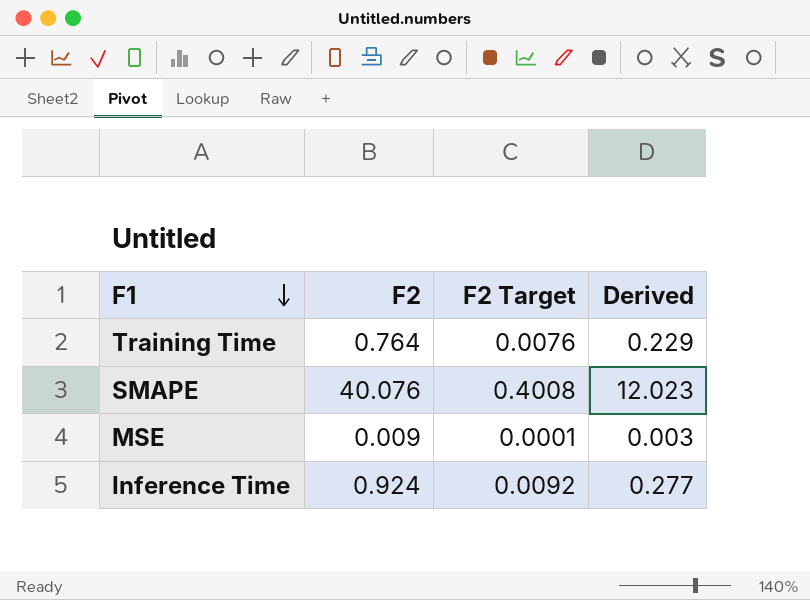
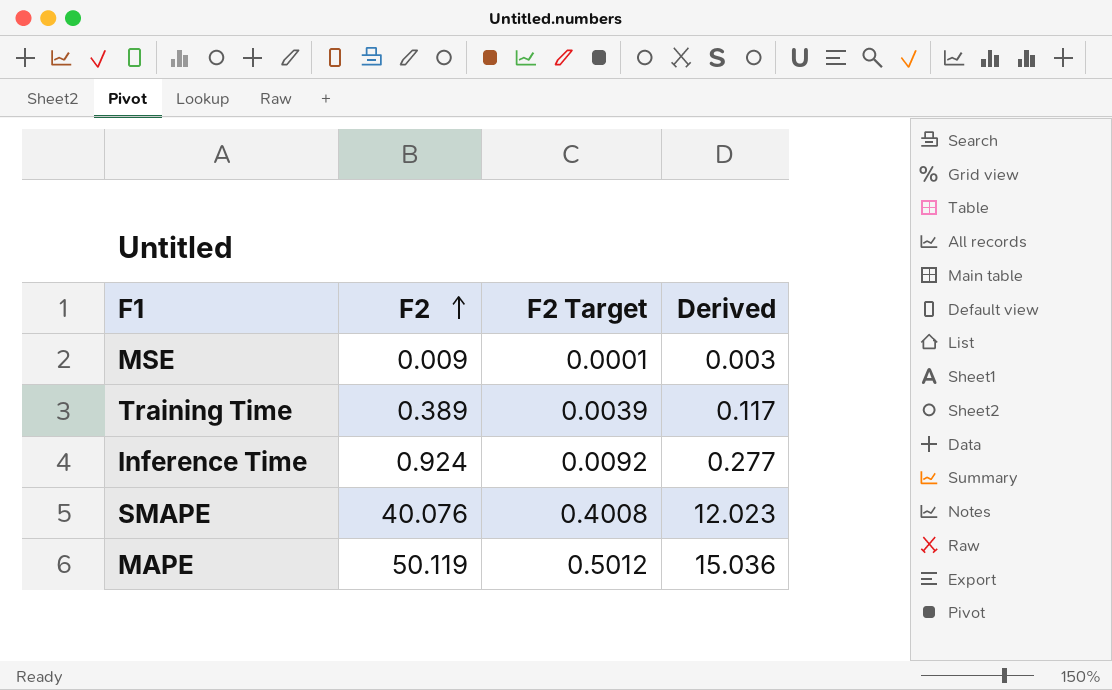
row order: F1 descending -> F2 ascending
Training Time | F2: 0.764 -> 0.389
Training Time | F2 Target: 0.0076 -> 0.0039
Training Time | Derived: 0.229 -> 0.117
row MAPE: none -> 50.119 | 0.5012 | 15.036

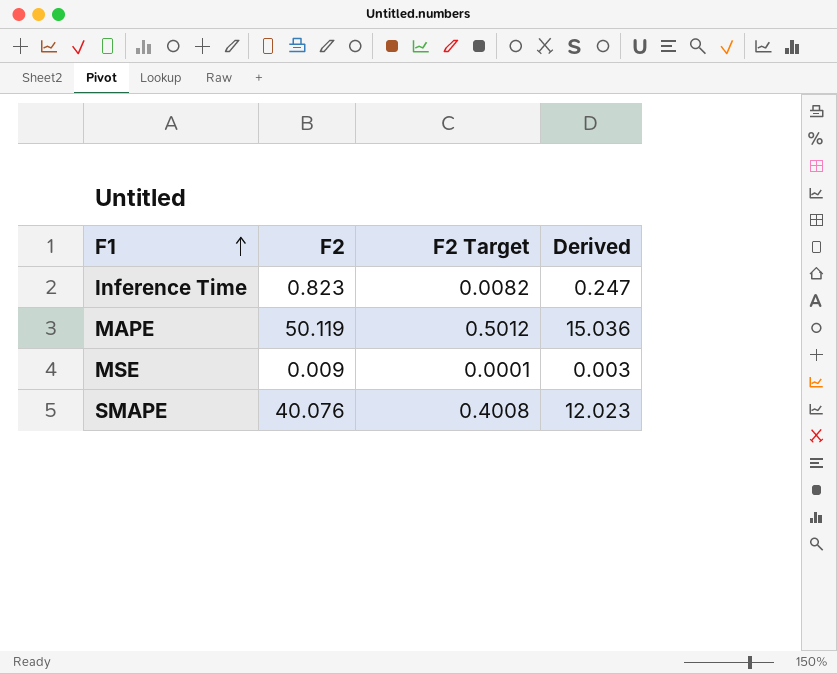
row order: F2 ascending -> F1 ascending
row Training Time: 0.389 | 0.0039 | 0.117 -> none
Inference Time | F2: 0.924 -> 0.823
Inference Time | F2 Target: 0.0092 -> 0.0082
Inference Time | Derived: 0.277 -> 0.247

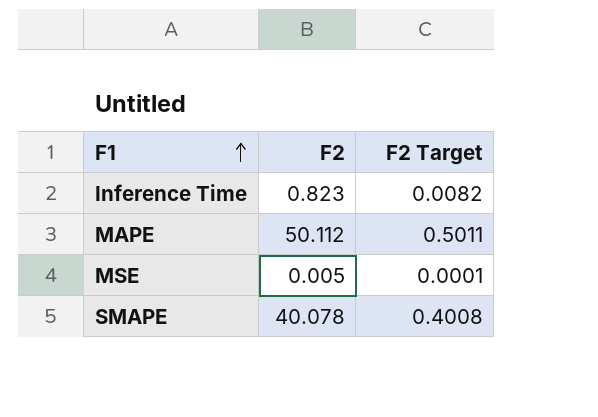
column Derived | formula: [F2] * 0.3 -> none
MAPE | F2: 50.119 -> 50.112
MAPE | F2 Target: 0.5012 -> 0.5011
MSE | F2: 0.009 -> 0.005
SMAPE | F2: 40.076 -> 40.078

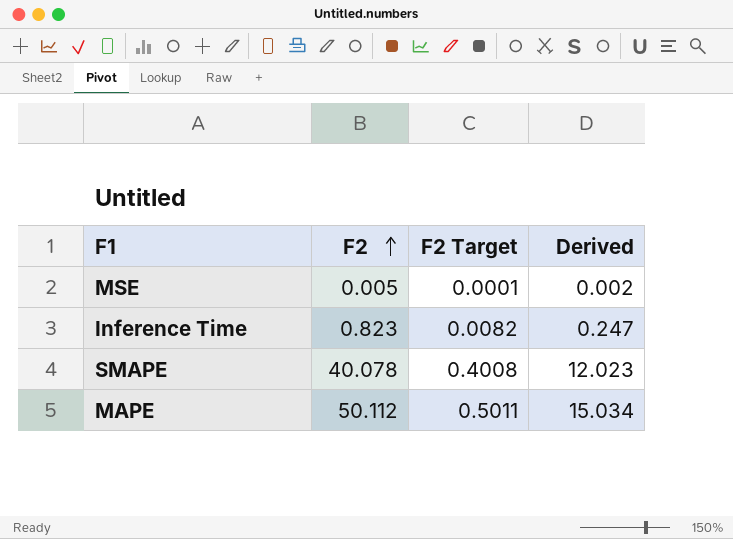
row order: F1 ascending -> F2 ascending
column Derived | formula: none -> [F2] * 0.3

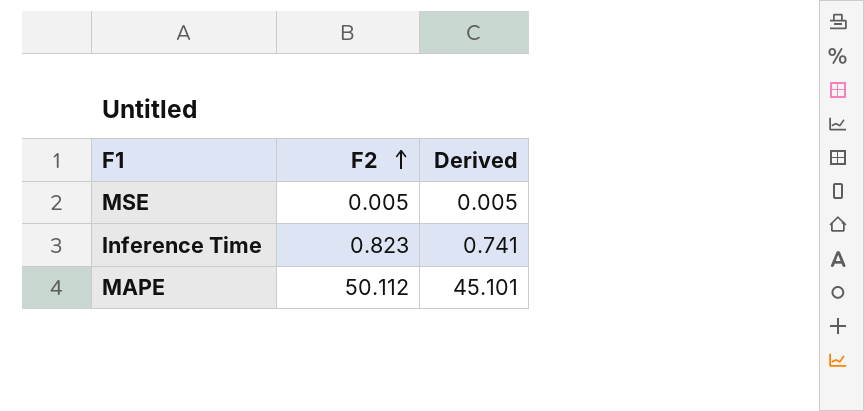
column F2 Target | formula: [F2] * 0.01 -> none
column Derived | formula: [F2] * 0.3 -> [F2] * 0.9
row SMAPE: 40.078 | 0.4008 | 12.023 -> none

